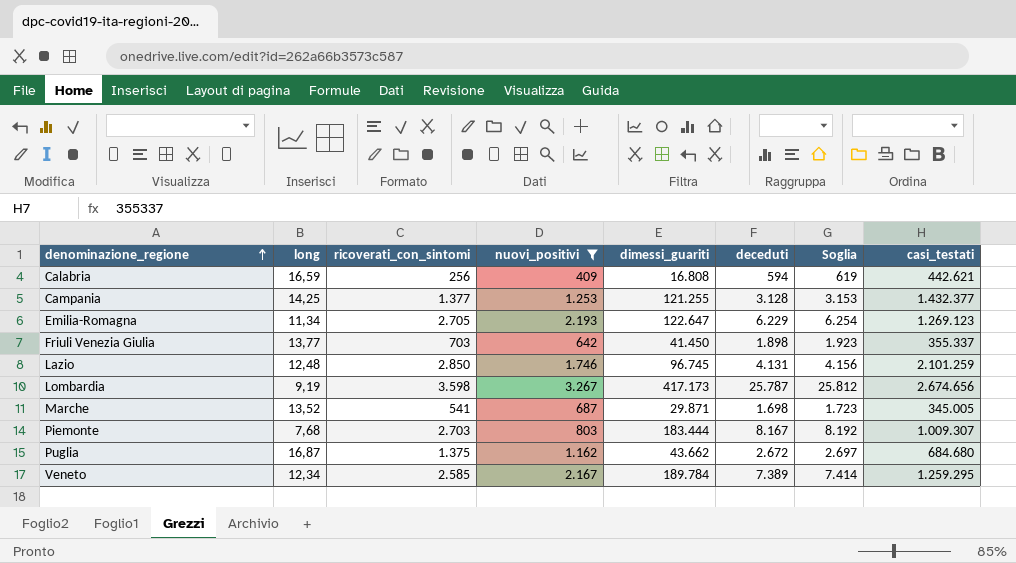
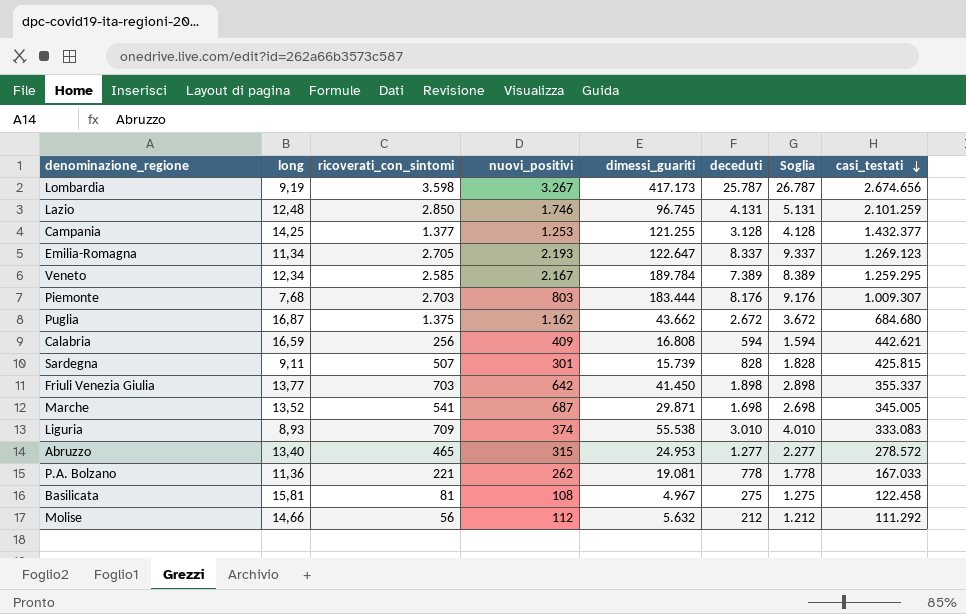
filter: nuovi_positivi >= 409 -> none
row order: denominazione_regione ascending -> casi_testati descending
column Soglia | formula: [deceduti] + 25 -> [deceduti] + 1000
Emilia-Romagna | deceduti: 6.229 -> 8.337
Piemonte | deceduti: 8.167 -> 8.176

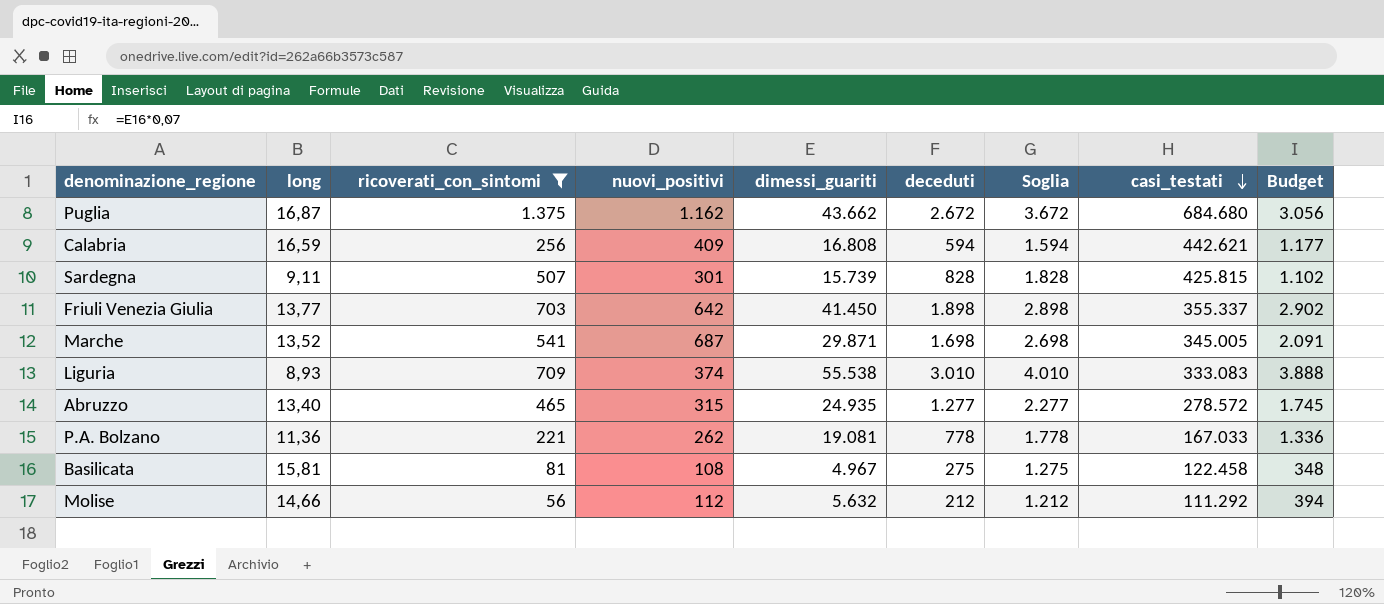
filter: none -> ricoverati_con_sintomi <= 1.375
column Budget | formula: none -> [dimessi_guariti] * 0,07
Abruzzo | dimessi_guariti: 24.953 -> 24.935

